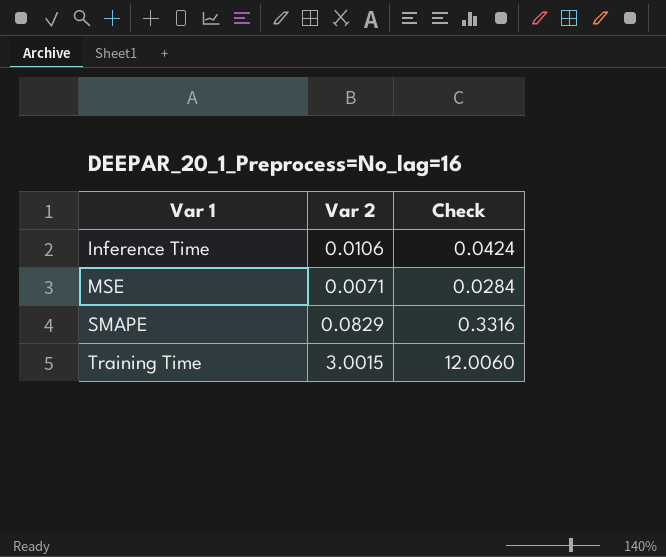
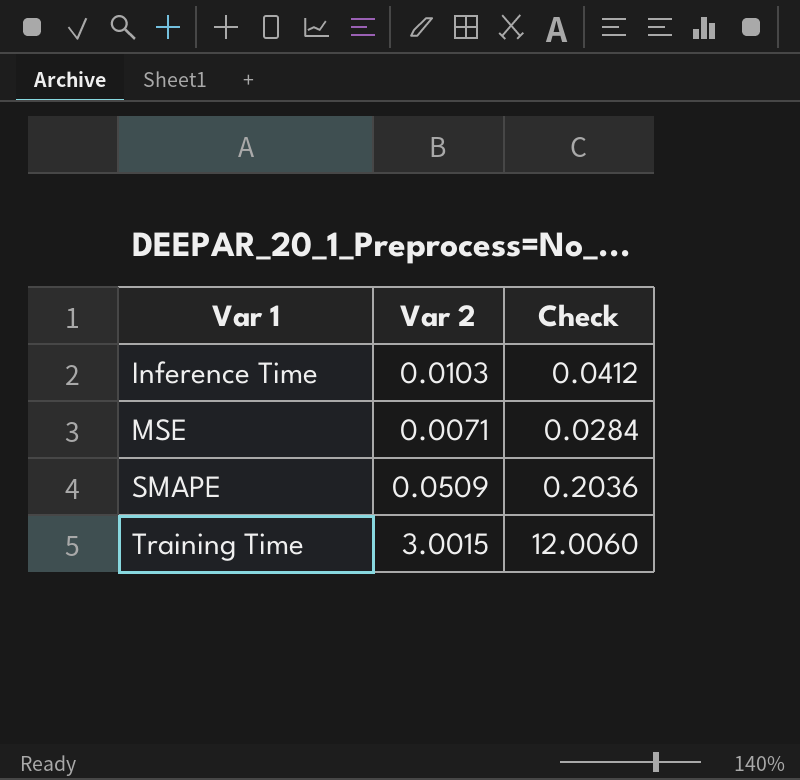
Inference Time | Var 2: 0.0106 -> 0.0103
Inference Time | Check: 0.0424 -> 0.0412
SMAPE | Var 2: 0.0829 -> 0.0509
SMAPE | Check: 0.3316 -> 0.2036

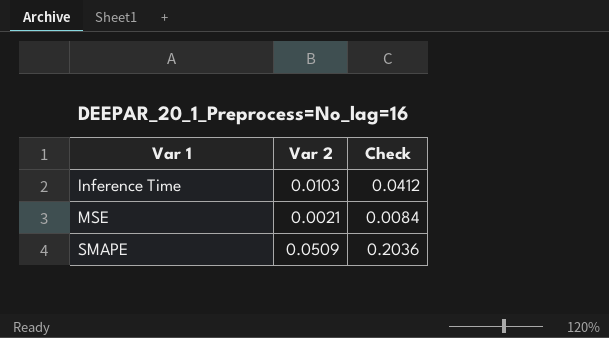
row Training Time: 3.0015 | 12.0060 -> none
MSE | Var 2: 0.0071 -> 0.0021
MSE | Check: 0.0284 -> 0.0084

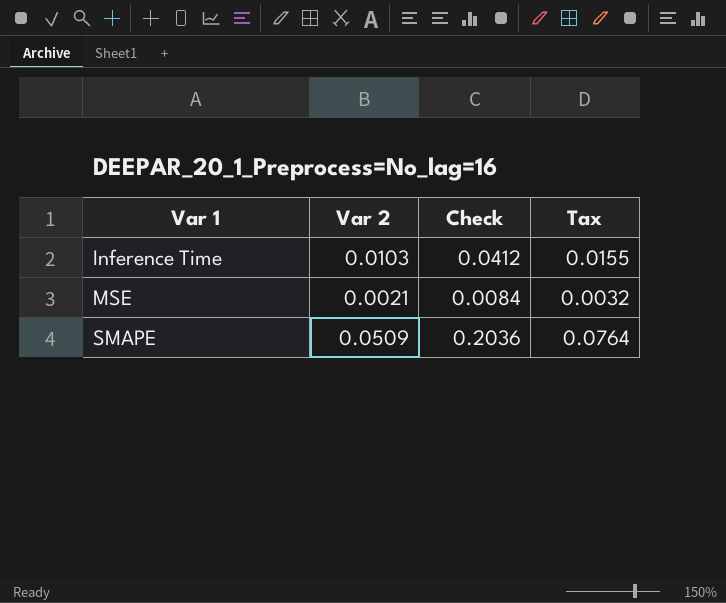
column Tax | formula: none -> [Var 2] * 1.5

